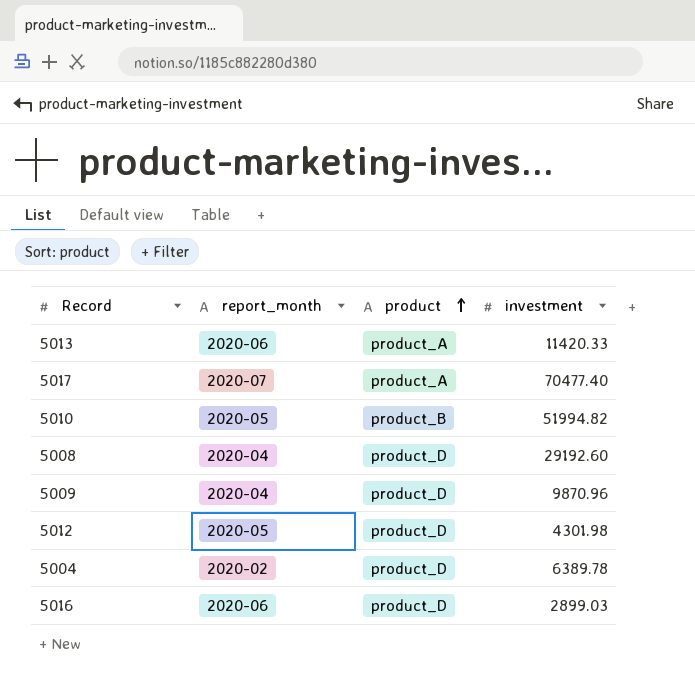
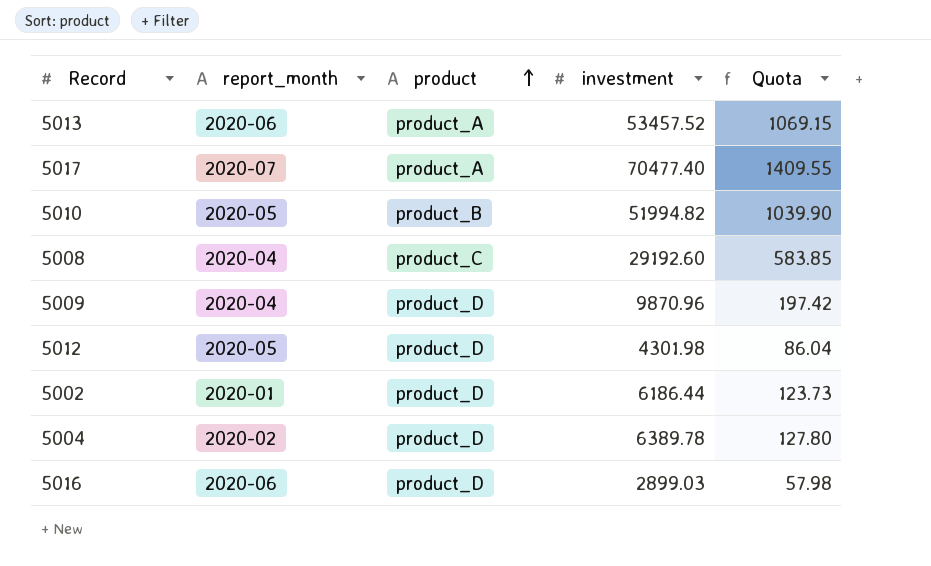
column Quota | formula: none -> [investment] * 0.02
5013 | investment: 11420.33 -> 53457.52
5008 | product: product_D -> product_C
row 5002: none -> 2020-01 | product_D | 6186.44 | 123.73

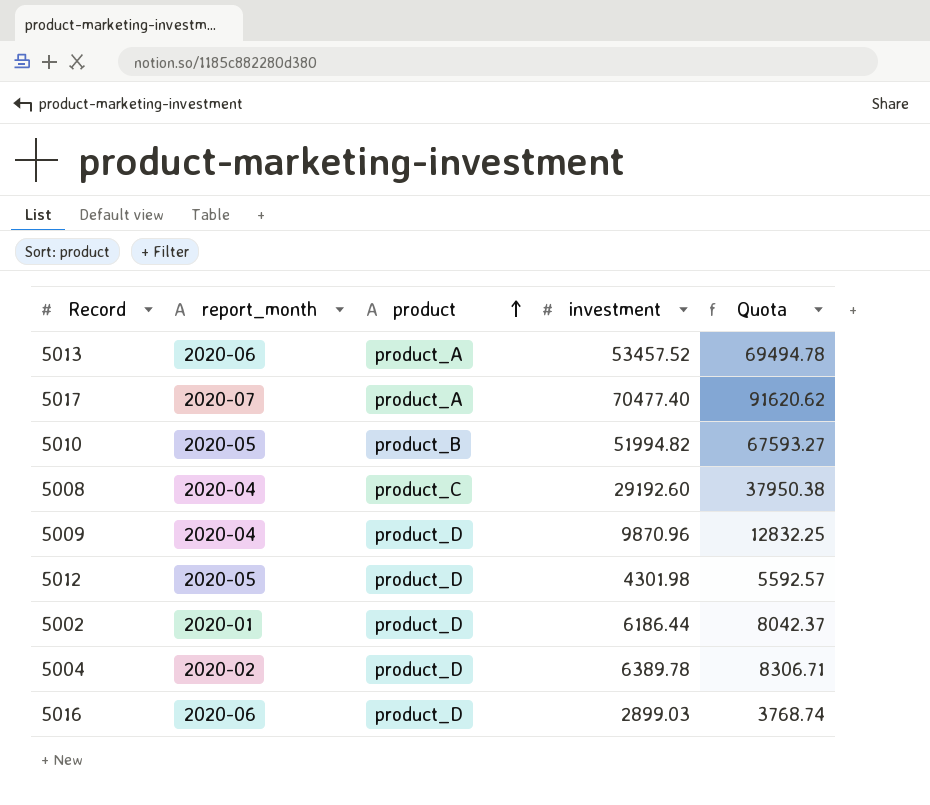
column Quota | formula: [investment] * 0.02 -> [investment] * 1.3

